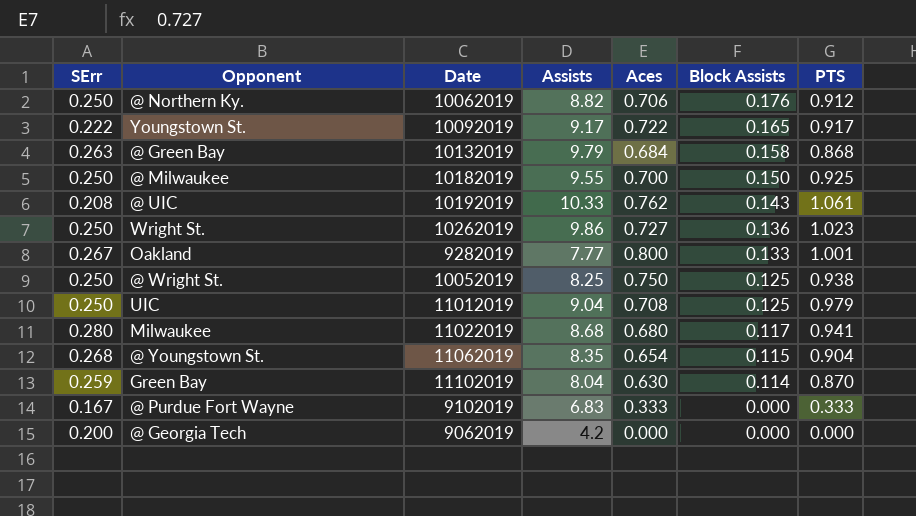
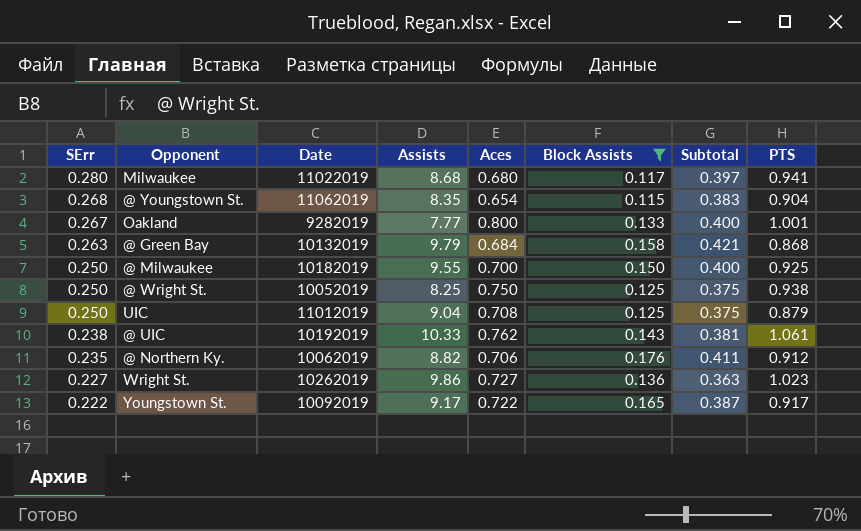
filter: none -> Block Assists >= 0.115
row order: Block Assists descending -> SErr descending
column Subtotal | formula: none -> [SErr] + [Block Assists]
UIC | PTS: 0.979 -> 0.879
@ UIC | SErr: 0.208 -> 0.238
@ Northern Ky. | SErr: 0.250 -> 0.235
Wright St. | SErr: 0.250 -> 0.227

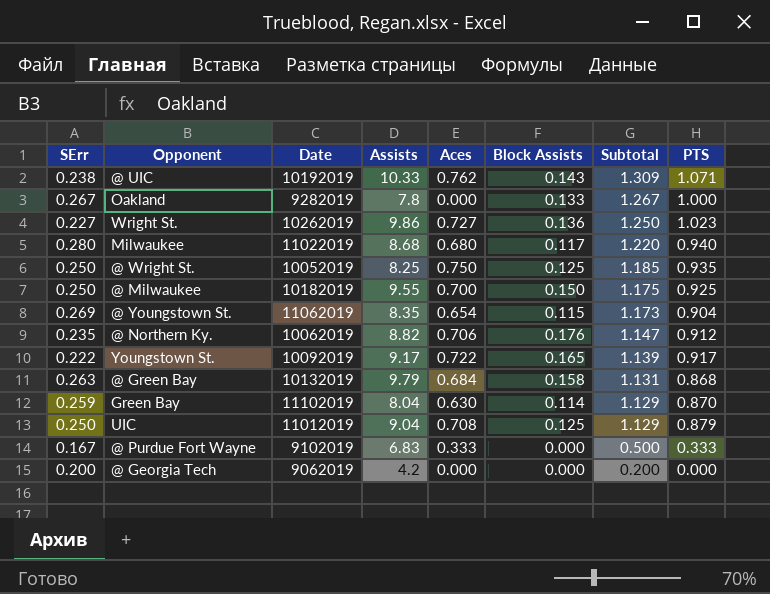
filter: Block Assists >= 0.115 -> none
row order: SErr descending -> Subtotal descending
column Subtotal | formula: [SErr] + [Block Assists] -> [SErr] + [PTS]
@ UIC | PTS: 1.061 -> 1.071
Oakland | Assists: 7.77 -> 7.8
Oakland | Aces: 0.800 -> 0.000
Oakland | PTS: 1.001 -> 1.000
Milwaukee | PTS: 0.941 -> 0.940
@ Wright St. | PTS: 0.938 -> 0.935
@ Youngstown St. | SErr: 0.268 -> 0.269

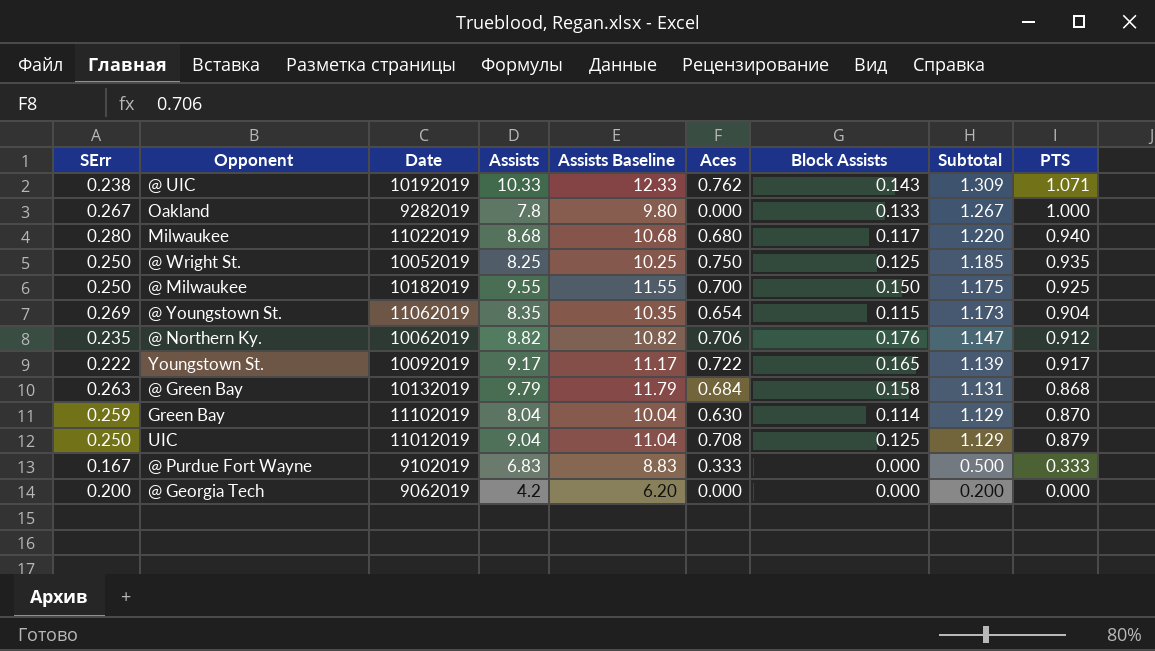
column Assists Baseline | formula: none -> [Assists] + 2
row Wright St.: 0.227 | 10262019 | 9.86 | 0.727 | 0.136 | 1.250 | 1.023 -> none

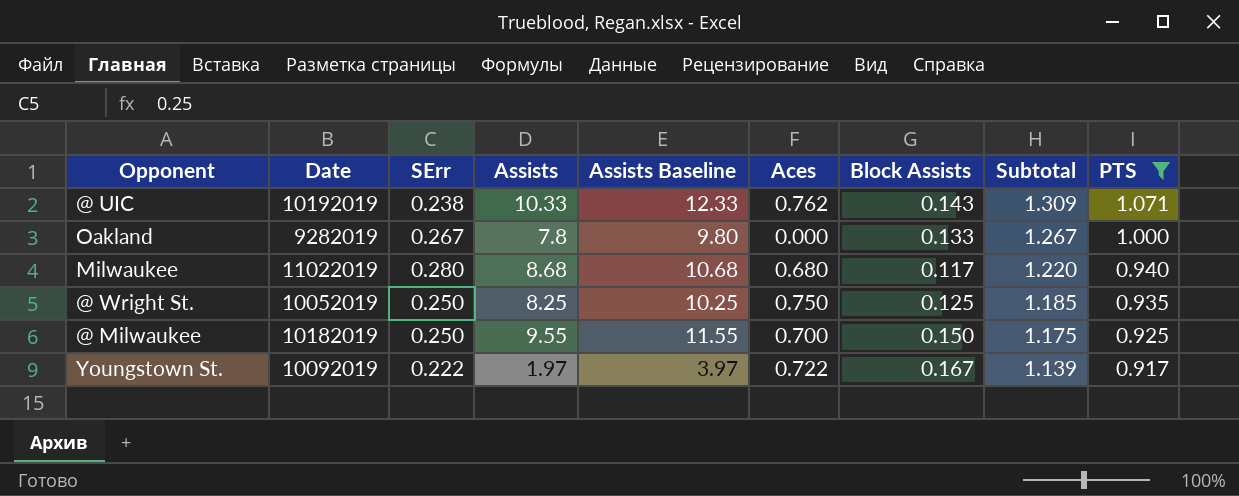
filter: none -> PTS >= 0.917
column SErr | position: 1 -> 3
Youngstown St. | Assists: 9.17 -> 1.97
Youngstown St. | Assists Baseline: 11.17 -> 3.97
Youngstown St. | Block Assists: 0.165 -> 0.167

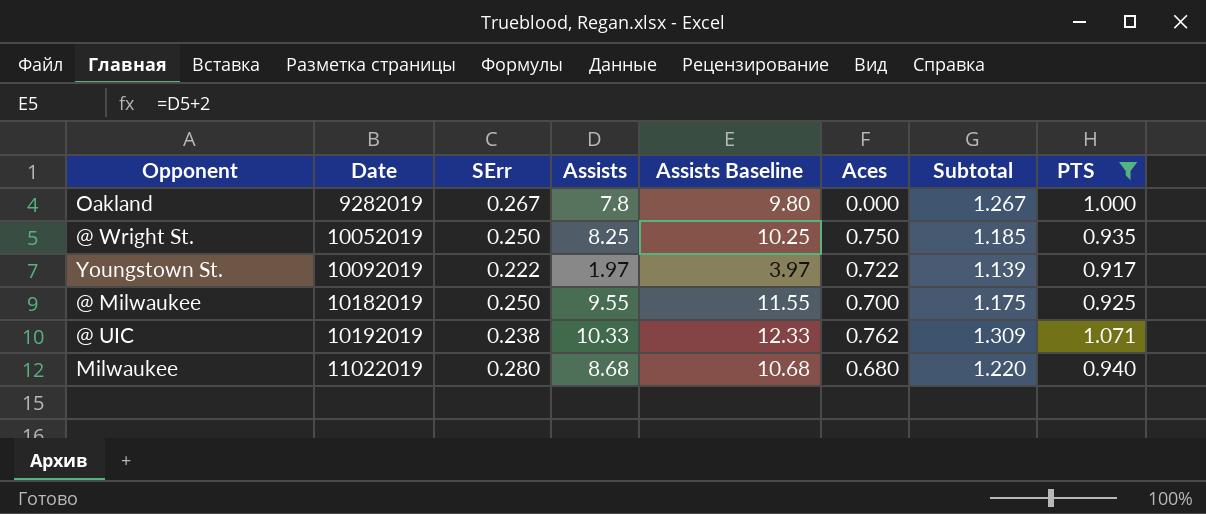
row order: Subtotal descending -> Date ascending
column Block Assists | position: 7 -> none

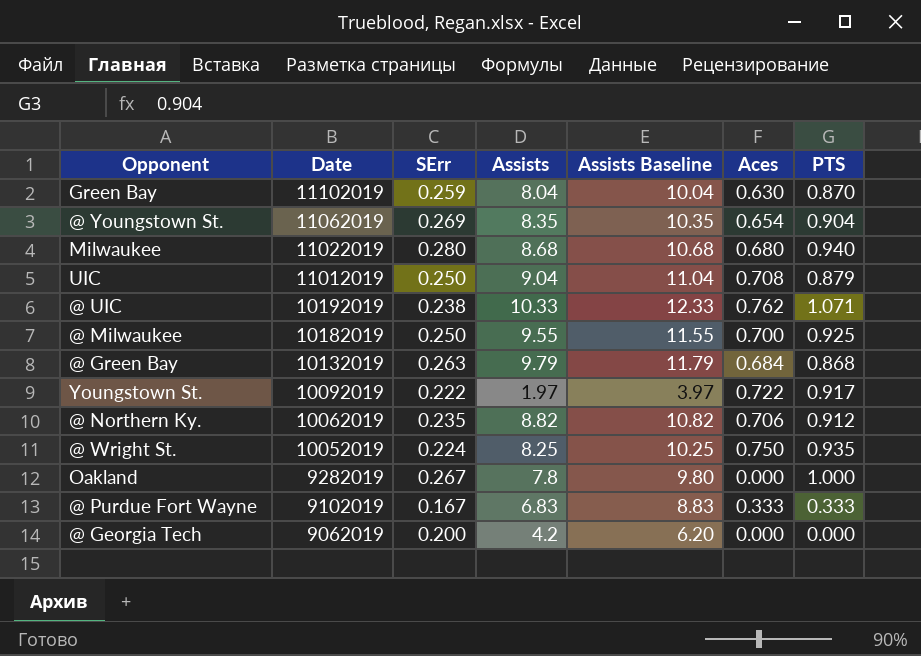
filter: PTS >= 0.917 -> none
row order: Date ascending -> Date descending
column Subtotal | formula: [SErr] + [PTS] -> none
@ Wright St. | SErr: 0.250 -> 0.224

